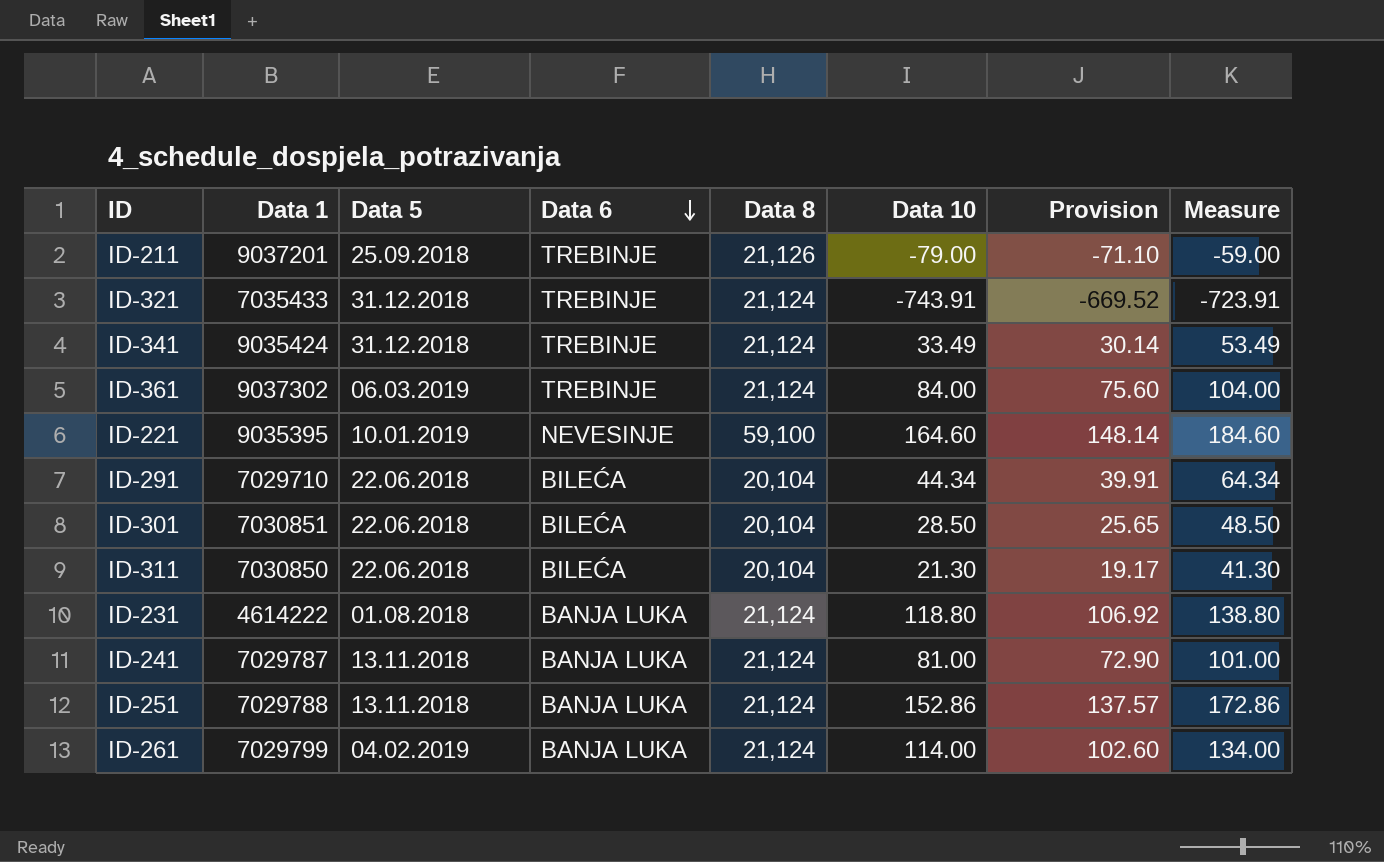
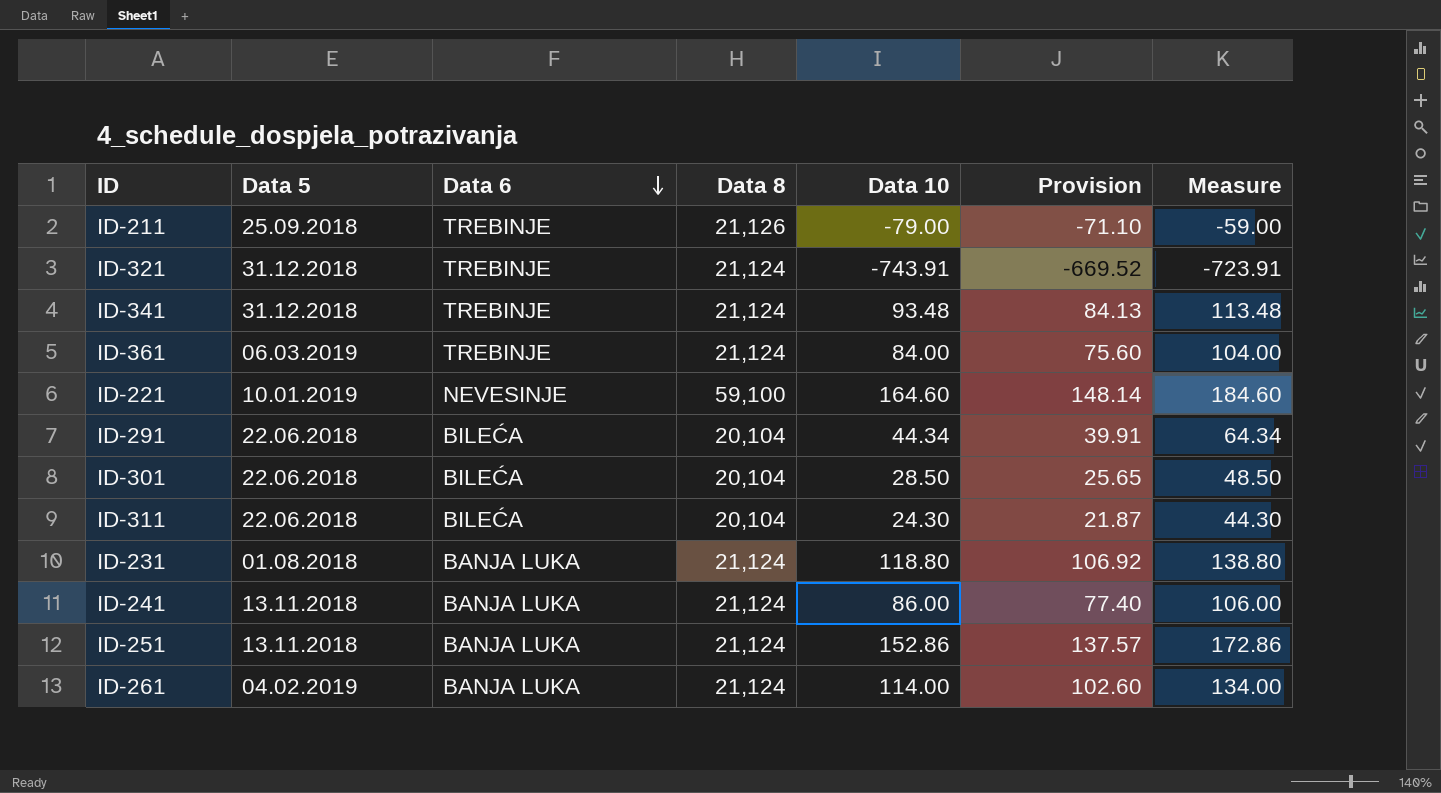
column Data 1 | position: 2 -> none
ID-341 | Data 10: 33.49 -> 93.48
ID-341 | Provision: 30.14 -> 84.13
ID-341 | Measure: 53.49 -> 113.48
ID-311 | Data 10: 21.30 -> 24.30
ID-311 | Provision: 19.17 -> 21.87
ID-311 | Measure: 41.30 -> 44.30
ID-241 | Data 10: 81.00 -> 86.00
ID-241 | Provision: 72.90 -> 77.40
ID-241 | Measure: 101.00 -> 106.00

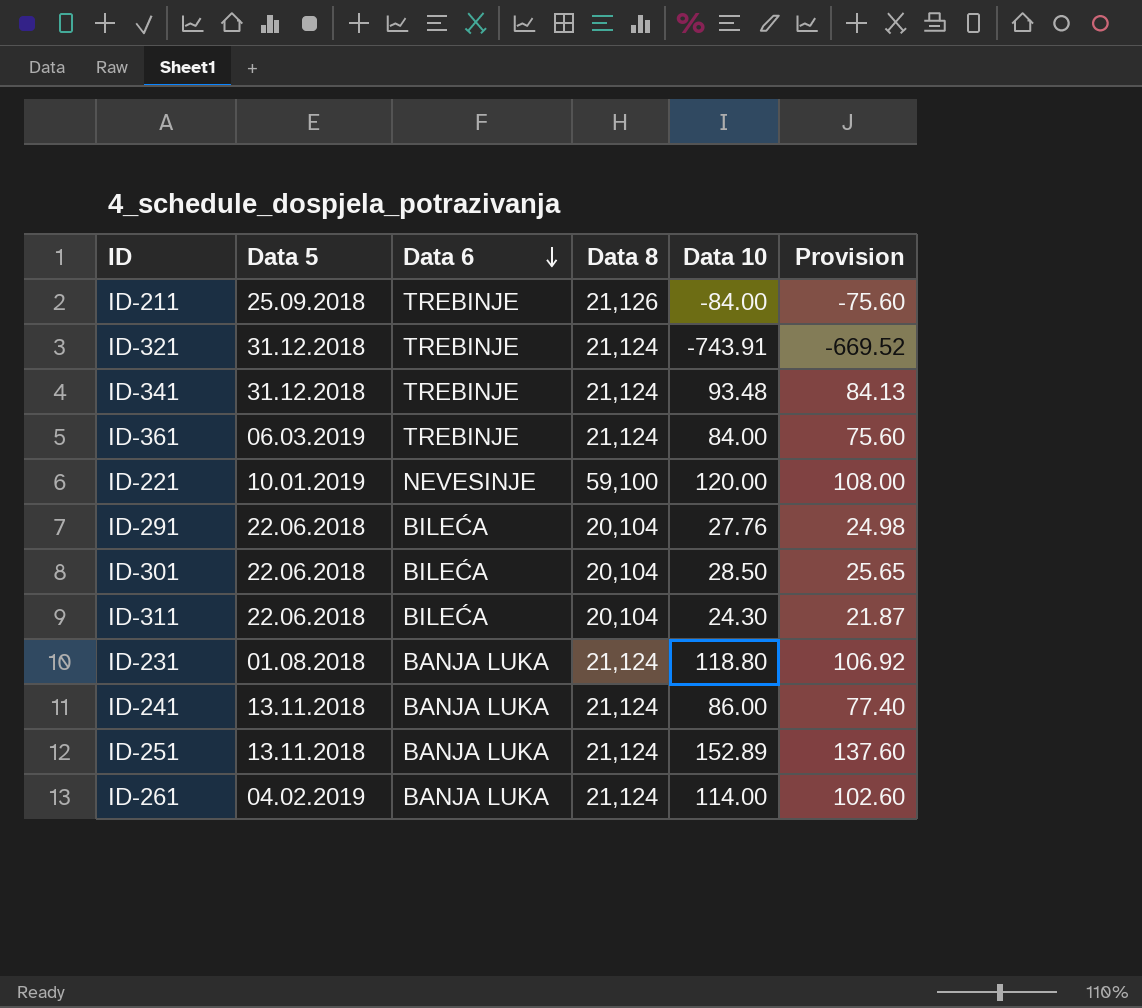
column Measure | formula: [Data 10] + 20 -> none
ID-211 | Data 10: -79.00 -> -84.00
ID-211 | Provision: -71.10 -> -75.60
ID-221 | Data 10: 164.60 -> 120.00
ID-221 | Provision: 148.14 -> 108.00
ID-291 | Data 10: 44.34 -> 27.76
ID-291 | Provision: 39.91 -> 24.98
ID-251 | Data 10: 152.86 -> 152.89
ID-251 | Provision: 137.57 -> 137.60

